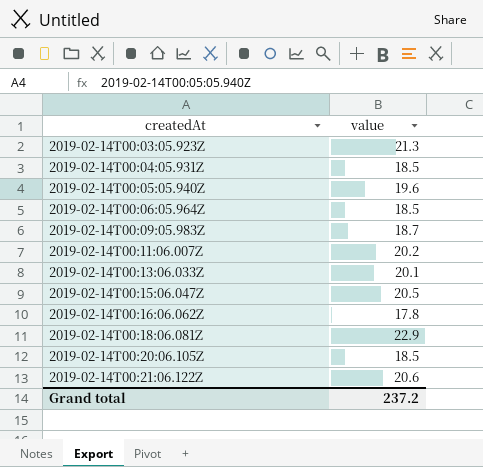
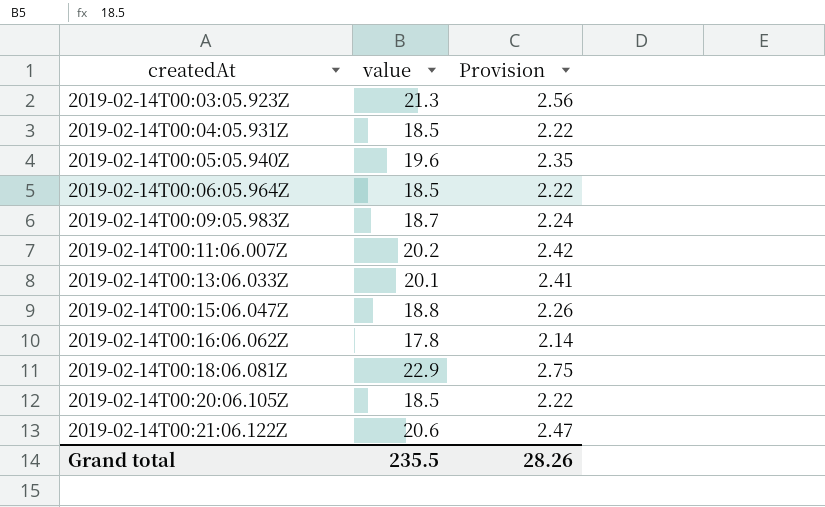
column Provision | formula: none -> [value] * 0.12
2019-02-14T00:15:06.047Z | value: 20.5 -> 18.8
Grand total | value: 237.2 -> 235.5

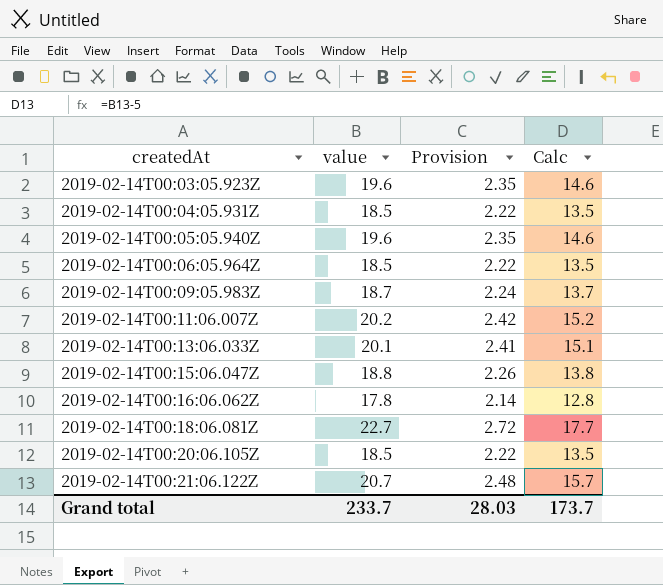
column Calc | formula: none -> [value] - 5
2019-02-14T00:03:05.923Z | value: 21.3 -> 19.6
2019-02-14T00:03:05.923Z | Provision: 2.56 -> 2.35
2019-02-14T00:18:06.081Z | value: 22.9 -> 22.7
2019-02-14T00:18:06.081Z | Provision: 2.75 -> 2.72
2019-02-14T00:21:06.122Z | value: 20.6 -> 20.7
2019-02-14T00:21:06.122Z | Provision: 2.47 -> 2.48
Grand total | value: 235.5 -> 233.7
Grand total | Provision: 28.26 -> 28.03

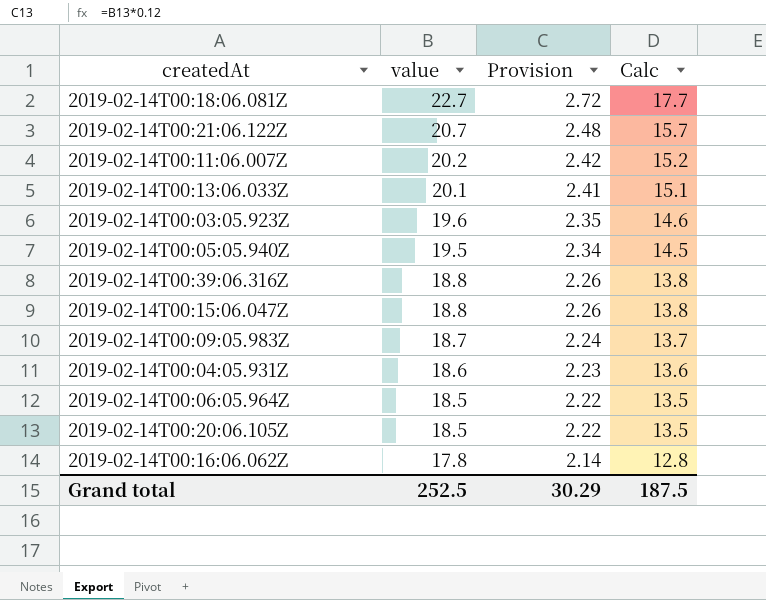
row order: createdAt ascending -> value descending
2019-02-14T00:05:05.940Z | value: 19.6 -> 19.5
2019-02-14T00:05:05.940Z | Provision: 2.35 -> 2.34
2019-02-14T00:05:05.940Z | Calc: 14.6 -> 14.5
row 2019-02-14T00:39:06.316Z: none -> 18.8 | 2.26 | 13.8
2019-02-14T00:04:05.931Z | value: 18.5 -> 18.6
2019-02-14T00:04:05.931Z | Provision: 2.22 -> 2.23
2019-02-14T00:04:05.931Z | Calc: 13.5 -> 13.6
Grand total | value: 233.7 -> 252.5
Grand total | Provision: 28.03 -> 30.29
Grand total | Calc: 173.7 -> 187.5

